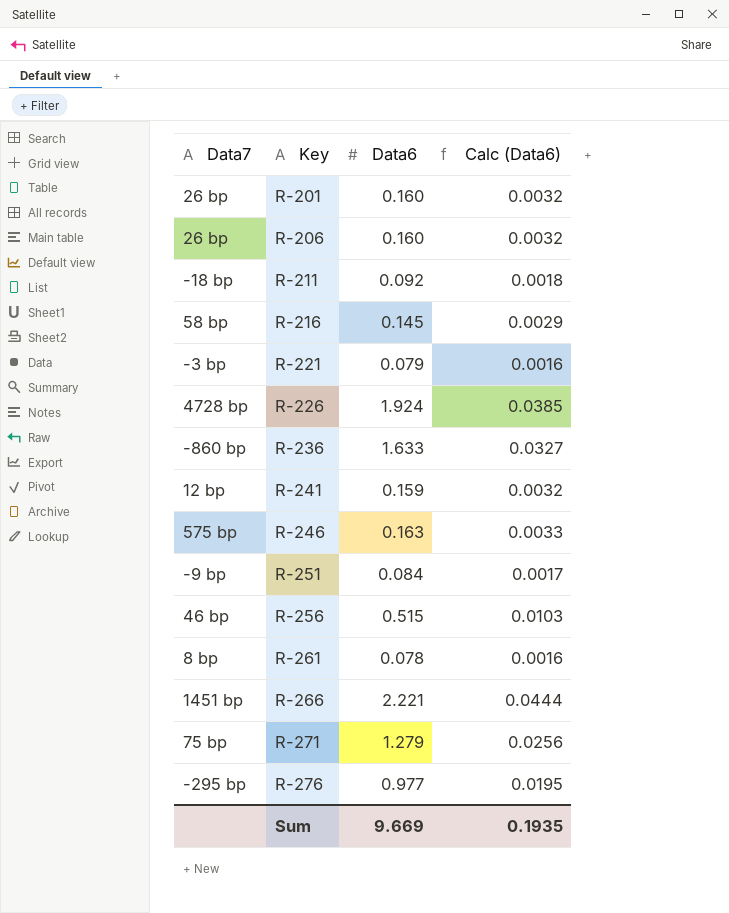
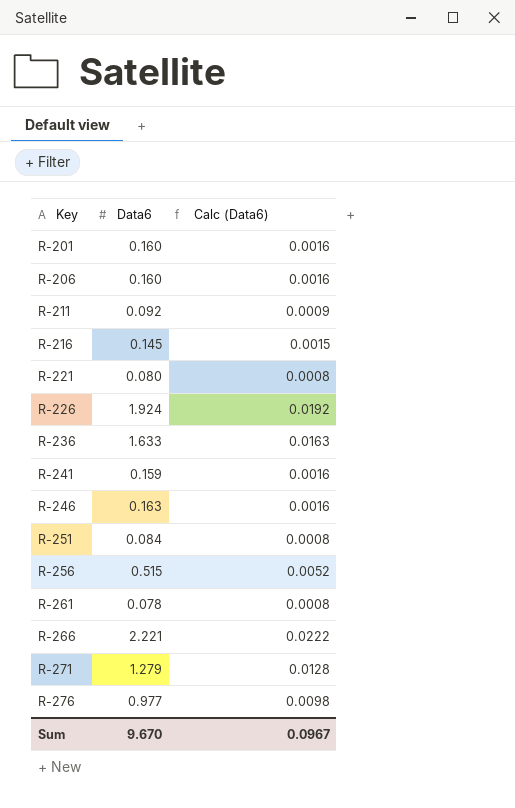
column Data7 | position: 1 -> none
column Calc (Data6) | formula: [Data6] * 0.02 -> [Data6] * 0.01
R-221 | Data6: 0.079 -> 0.080
Sum | Data6: 9.669 -> 9.670
Sum | Calc (Data6): 0.1935 -> 0.0967

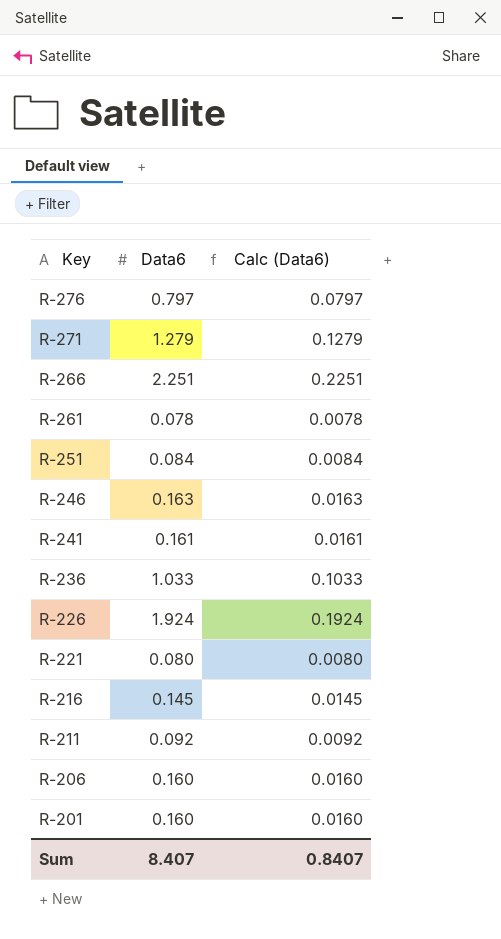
row order: Key ascending -> Key descending
column Calc (Data6) | formula: [Data6] * 0.01 -> [Data6] * 0.1
row R-256: 0.515 | 0.0052 -> none
R-276 | Data6: 0.977 -> 0.797
R-266 | Data6: 2.221 -> 2.251
R-241 | Data6: 0.159 -> 0.161
R-236 | Data6: 1.633 -> 1.033
Sum | Data6: 9.670 -> 8.407
Sum | Calc (Data6): 0.0967 -> 0.8407

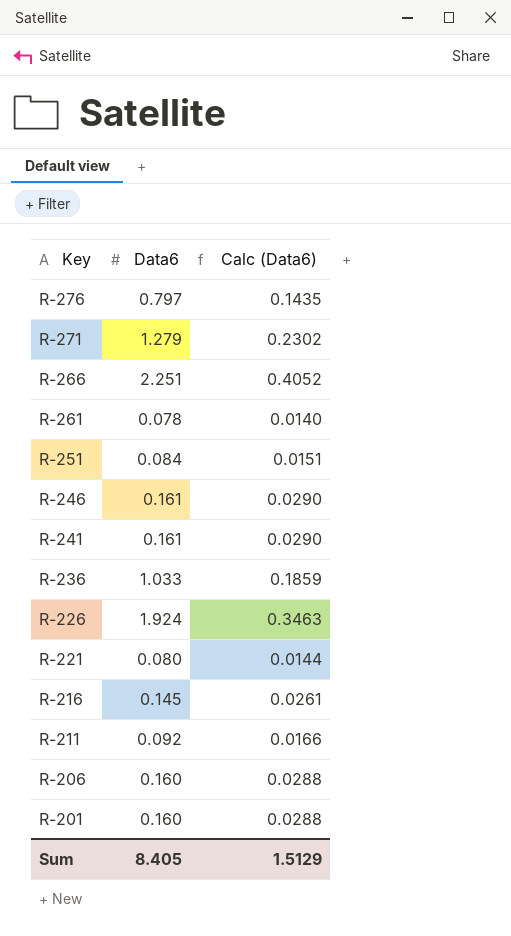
column Calc (Data6) | formula: [Data6] * 0.1 -> [Data6] * 0.18
R-246 | Data6: 0.163 -> 0.161
Sum | Data6: 8.407 -> 8.405
Sum | Calc (Data6): 0.8407 -> 1.5129

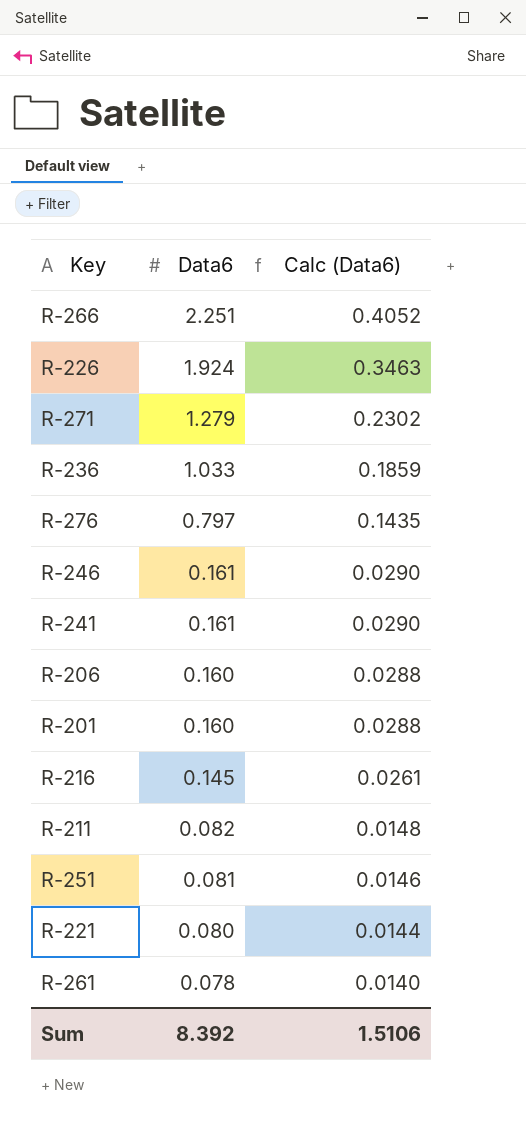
row order: Key descending -> Data6 descending
R-211 | Data6: 0.092 -> 0.082
R-211 | Calc (Data6): 0.0166 -> 0.0148
R-251 | Data6: 0.084 -> 0.081
R-251 | Calc (Data6): 0.0151 -> 0.0146
Sum | Data6: 8.405 -> 8.392
Sum | Calc (Data6): 1.5129 -> 1.5106

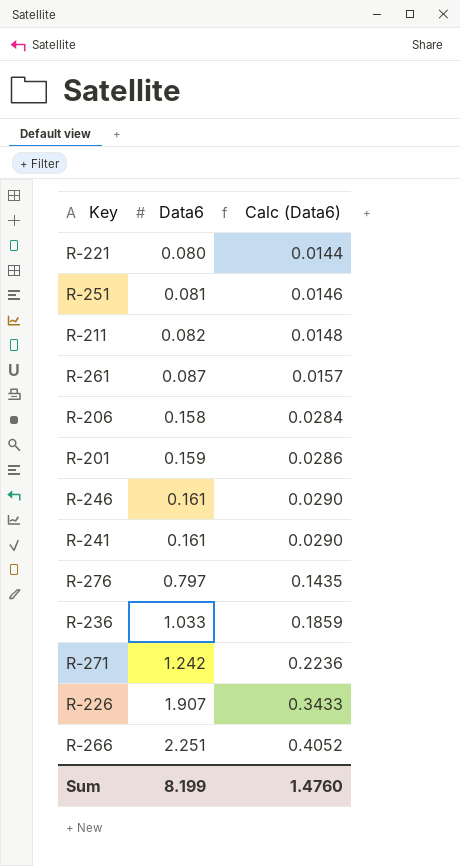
row order: Data6 descending -> Data6 ascending
row R-216: 0.145 | 0.0261 -> none
R-261 | Data6: 0.078 -> 0.087
R-261 | Calc (Data6): 0.0140 -> 0.0157
R-206 | Data6: 0.160 -> 0.158
R-206 | Calc (Data6): 0.0288 -> 0.0284
R-201 | Data6: 0.160 -> 0.159
R-201 | Calc (Data6): 0.0288 -> 0.0286
R-271 | Data6: 1.279 -> 1.242
R-271 | Calc (Data6): 0.2302 -> 0.2236
R-226 | Data6: 1.924 -> 1.907
R-226 | Calc (Data6): 0.3463 -> 0.3433
Sum | Data6: 8.392 -> 8.199
Sum | Calc (Data6): 1.5106 -> 1.4760

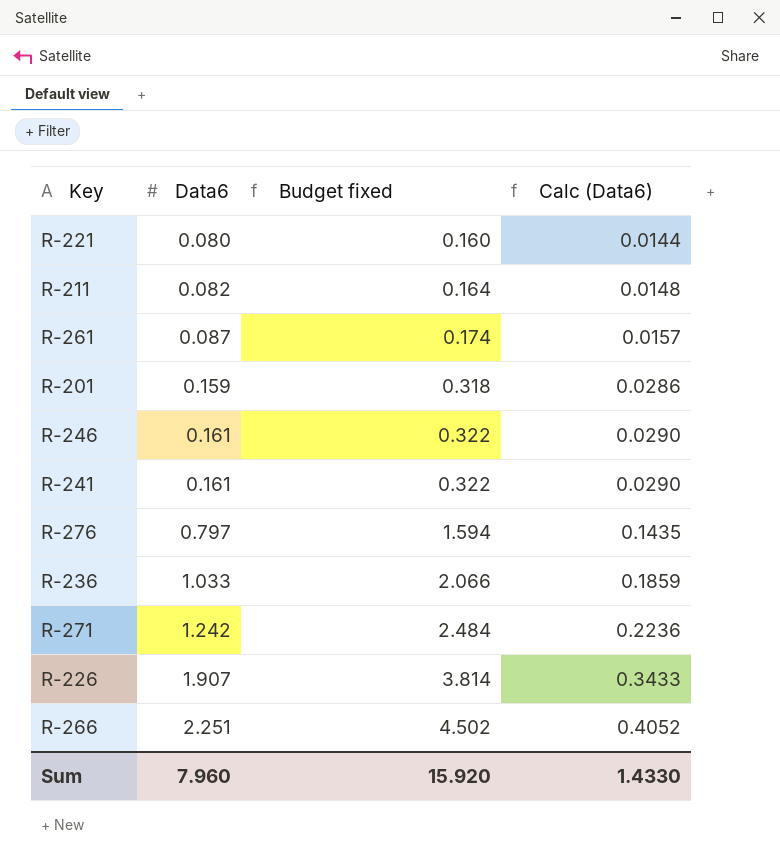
column Budget fixed | formula: none -> [Data6] * 2
row R-251: 0.081 | 0.0146 -> none
row R-206: 0.158 | 0.0284 -> none
Sum | Data6: 8.199 -> 7.960
Sum | Calc (Data6): 1.4760 -> 1.4330

